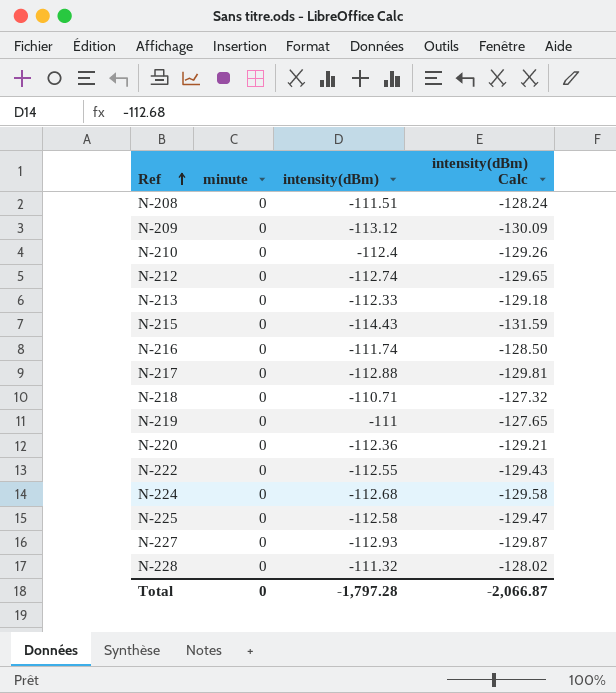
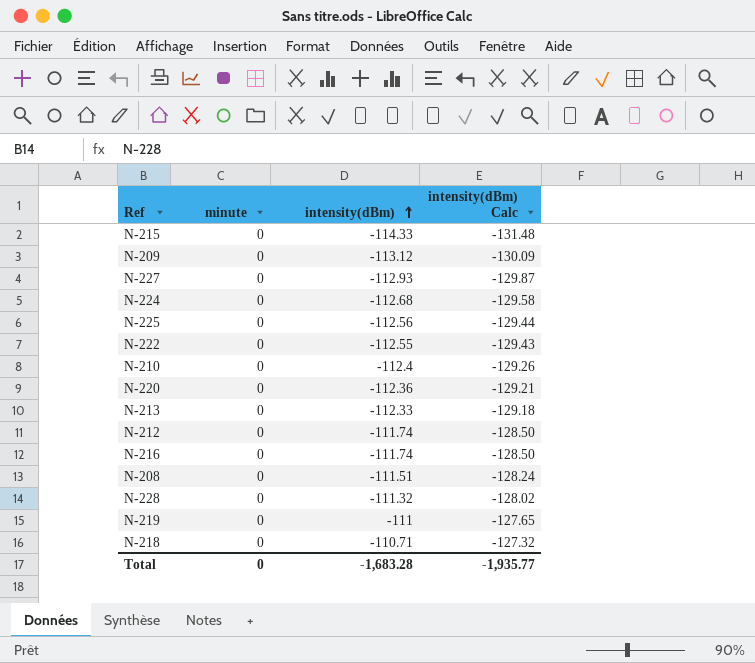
row order: Ref ascending -> intensity(dBm) ascending
row N-217: 0 | -112.88 | -129.81 -> none
N-215 | intensity(dBm): -114.43 -> -114.33
N-215 | intensity(dBm) Calc: -131.59 -> -131.48
N-225 | intensity(dBm): -112.58 -> -112.56
N-225 | intensity(dBm) Calc: -129.47 -> -129.44
N-212 | intensity(dBm): -112.74 -> -111.74
N-212 | intensity(dBm) Calc: -129.65 -> -128.50
Total | intensity(dBm): -1,797.28 -> -1,683.28
Total | intensity(dBm) Calc: -2,066.87 -> -1,935.77

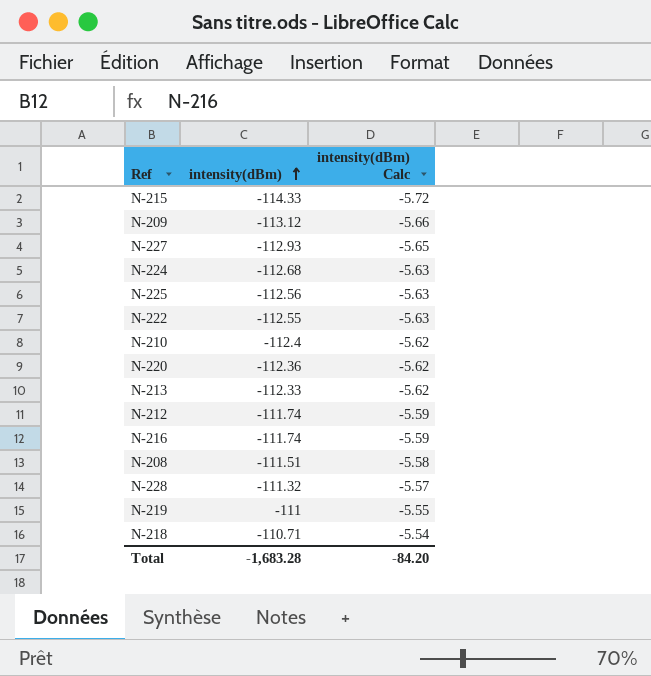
column minute | position: 2 -> none
column intensity(dBm) Calc | formula: [intensity(dBm)] * 1.15 -> [intensity(dBm)] * 0.05
Total | intensity(dBm) Calc: -1,935.77 -> -84.20

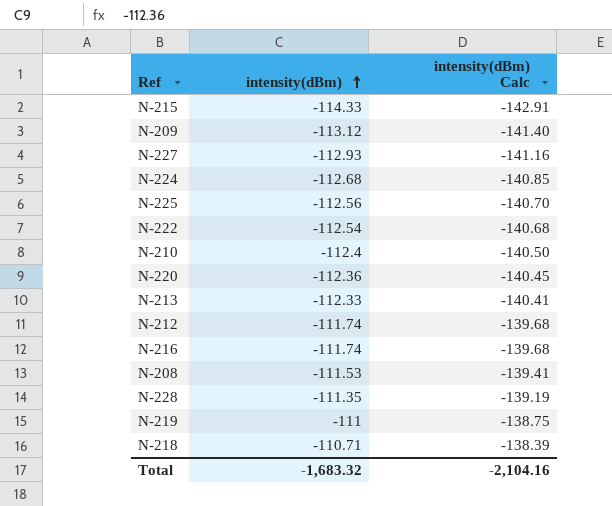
column intensity(dBm) Calc | formula: [intensity(dBm)] * 0.05 -> [intensity(dBm)] * 1.25
N-222 | intensity(dBm): -112.55 -> -112.54
N-208 | intensity(dBm): -111.51 -> -111.53
N-228 | intensity(dBm): -111.32 -> -111.35
Total | intensity(dBm): -1,683.28 -> -1,683.32
Total | intensity(dBm) Calc: -84.20 -> -2,104.16

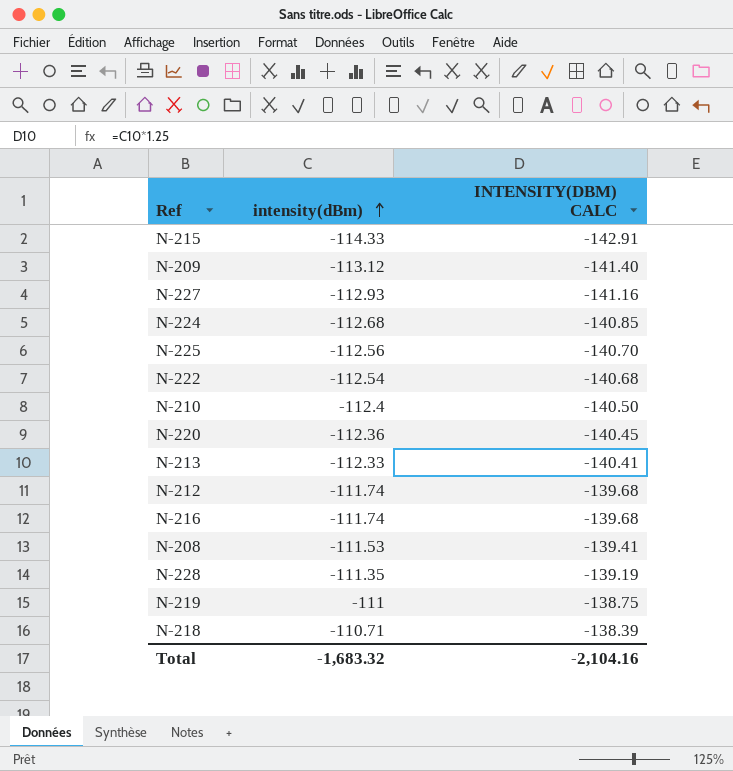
column name: intensity(dBm) Calc -> INTENSITY(DBM) CALC

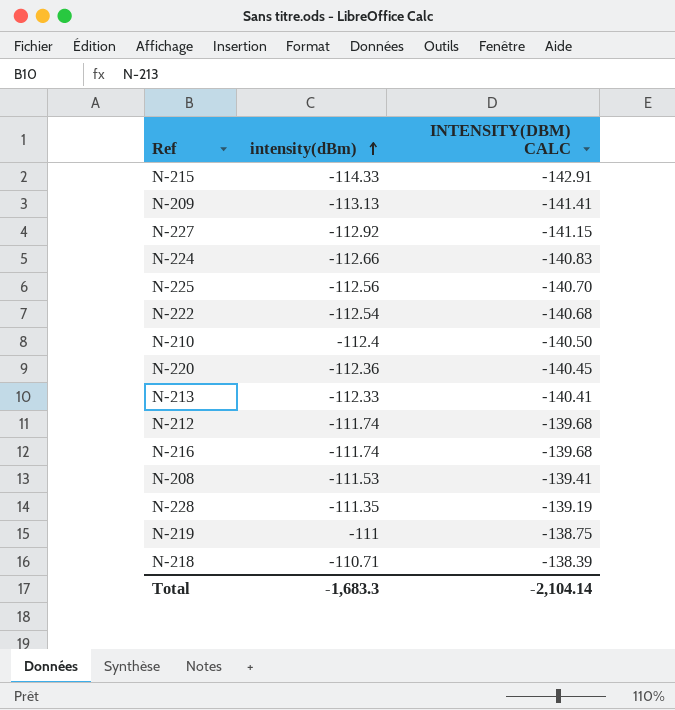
N-209 | intensity(dBm): -113.12 -> -113.13
N-209 | INTENSITY(DBM) CALC: -141.40 -> -141.41
N-227 | intensity(dBm): -112.93 -> -112.92
N-227 | INTENSITY(DBM) CALC: -141.16 -> -141.15
N-224 | intensity(dBm): -112.68 -> -112.66
N-224 | INTENSITY(DBM) CALC: -140.85 -> -140.83
Total | intensity(dBm): -1,683.32 -> -1,683.3
Total | INTENSITY(DBM) CALC: -2,104.16 -> -2,104.14

